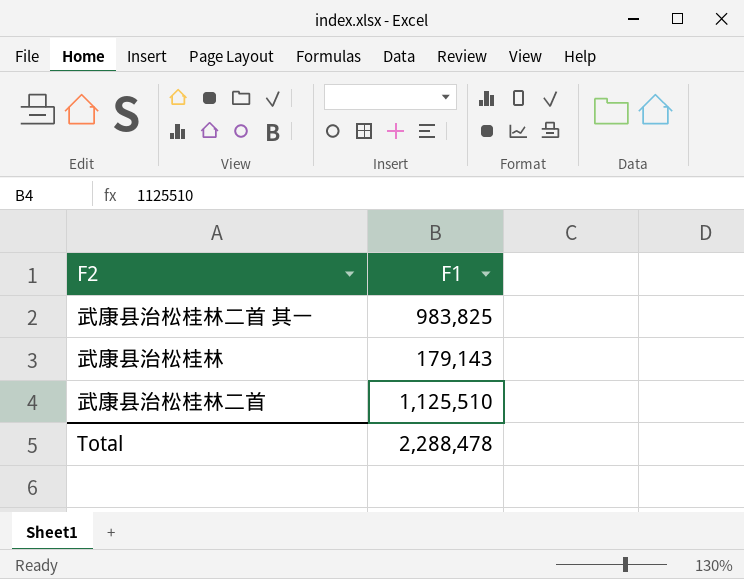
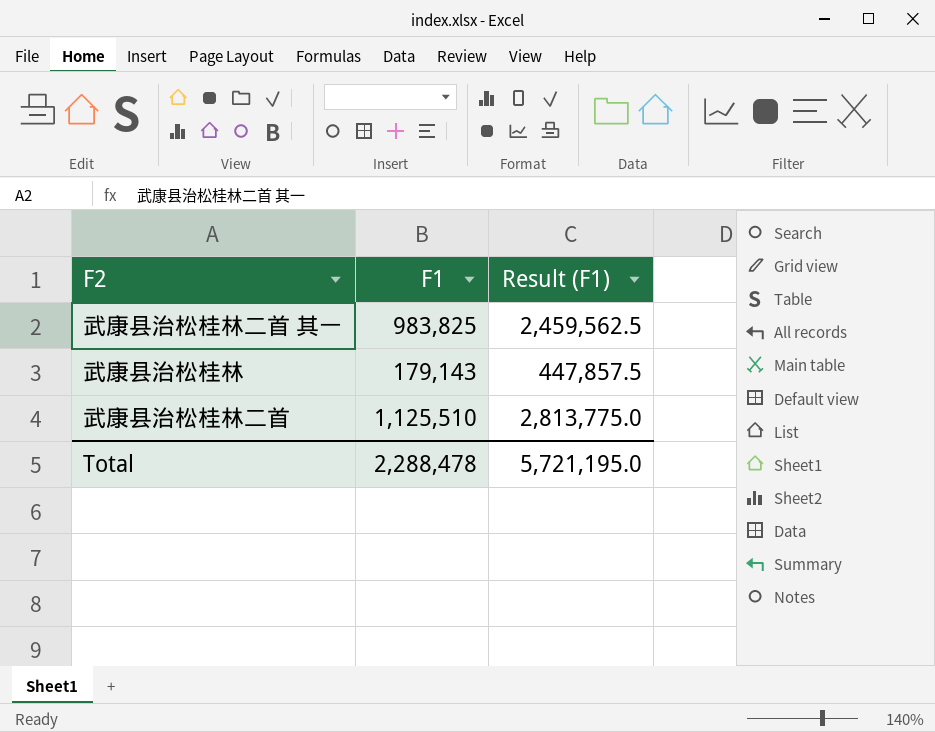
column Result (F1) | formula: none -> [F1] * 2.5

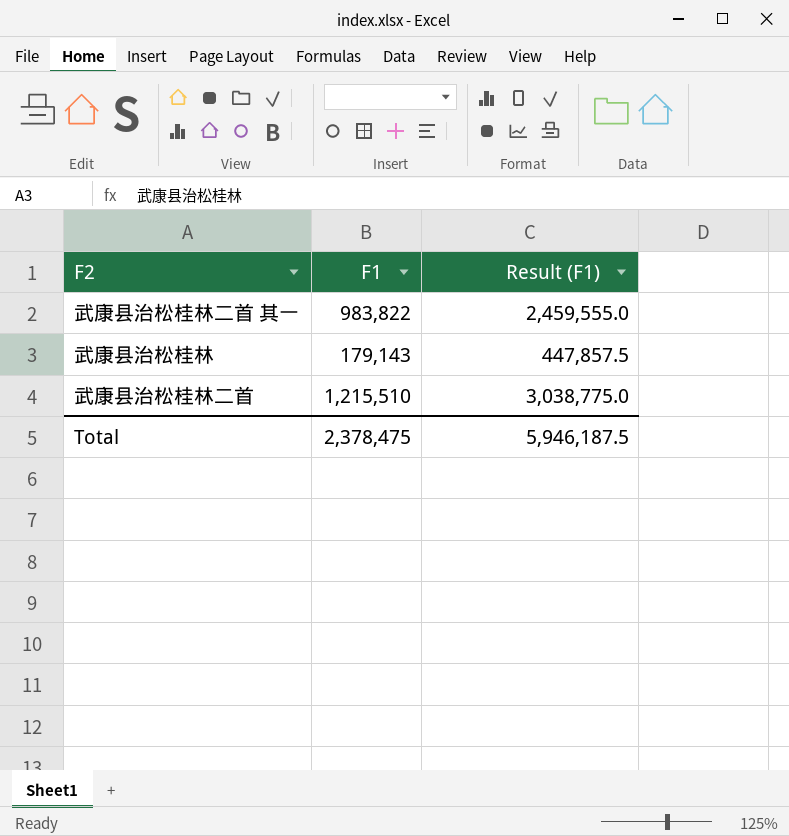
武康县治松桂林二首 其一 | F1: 983,825 -> 983,822
武康县治松桂林二首 其一 | Result (F1): 2,459,562.5 -> 2,459,555.0
武康县治松桂林二首 | F1: 1,125,510 -> 1,215,510
武康县治松桂林二首 | Result (F1): 2,813,775.0 -> 3,038,775.0
Total | F1: 2,288,478 -> 2,378,475
Total | Result (F1): 5,721,195.0 -> 5,946,187.5

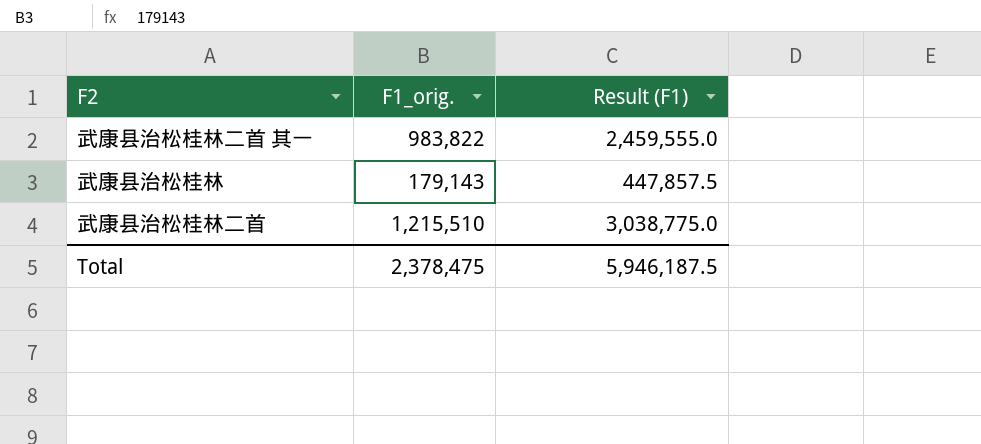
column name: F1 -> F1_orig.

